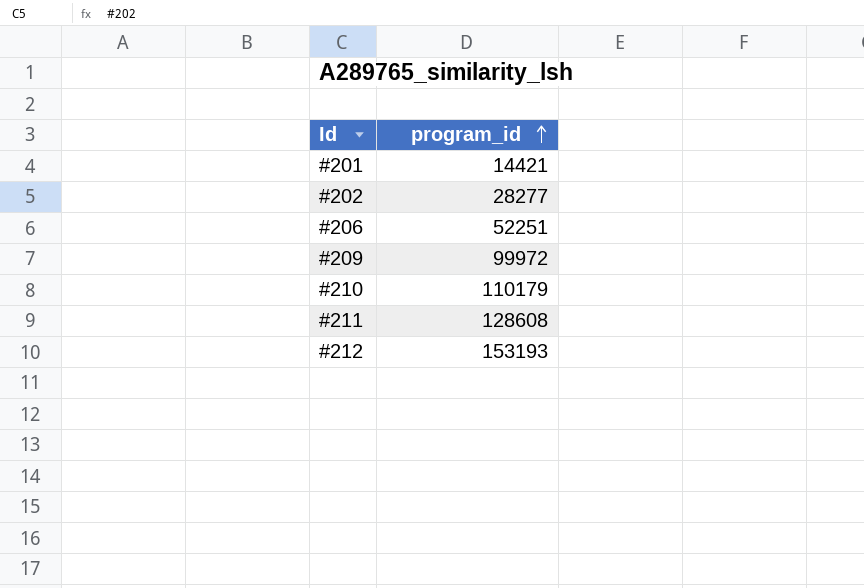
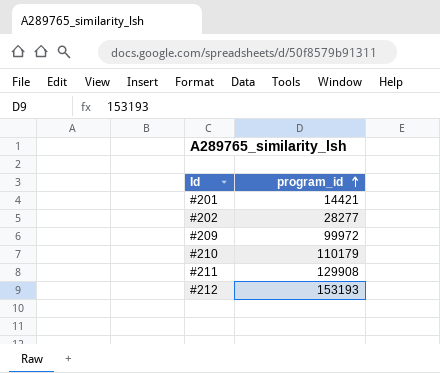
row #206: 52251 -> none
#211 | program_id: 128608 -> 129908

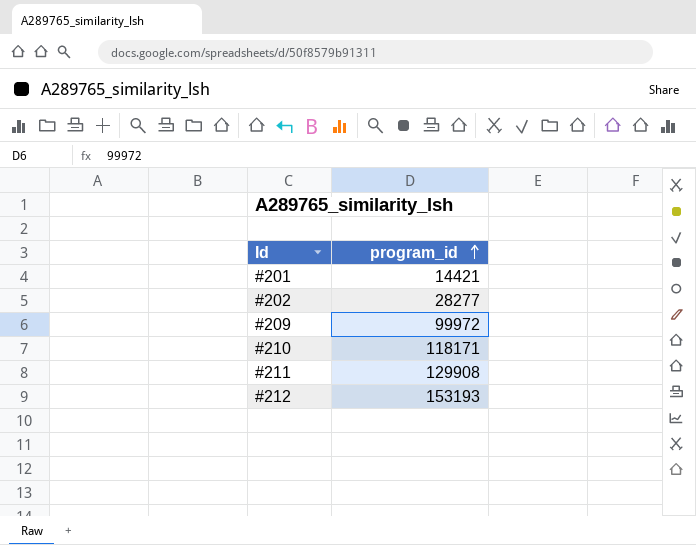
#210 | program_id: 110179 -> 118171

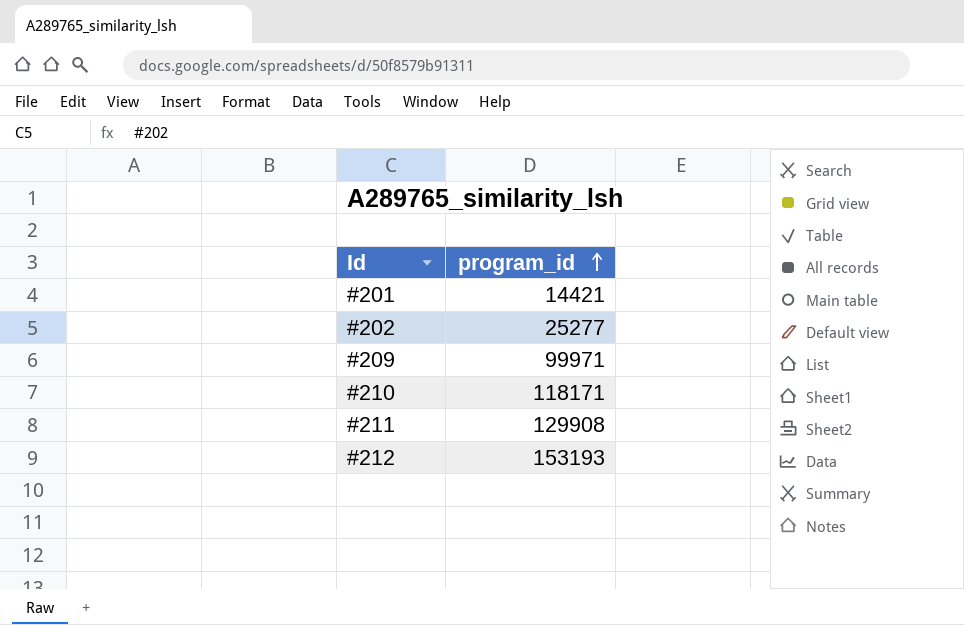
#202 | program_id: 28277 -> 25277
#209 | program_id: 99972 -> 99971

